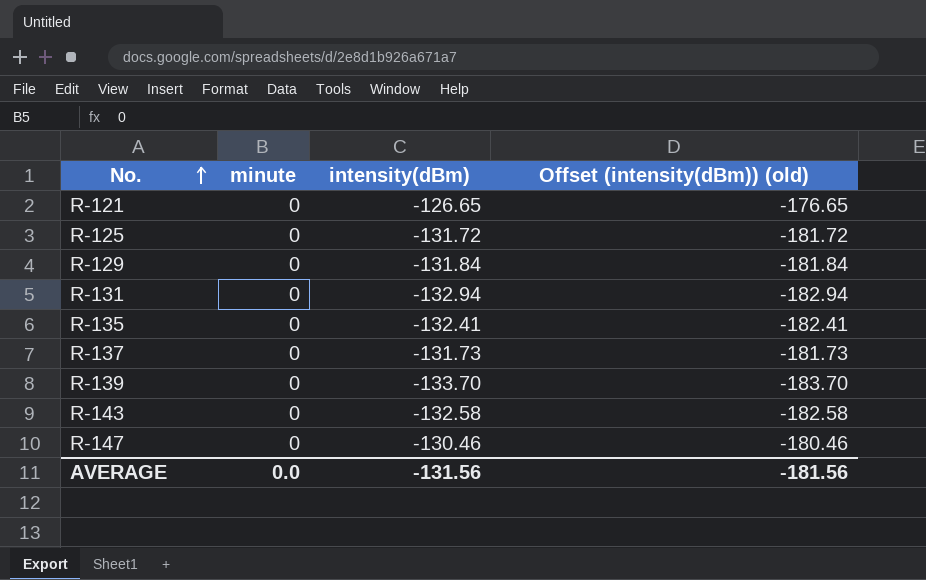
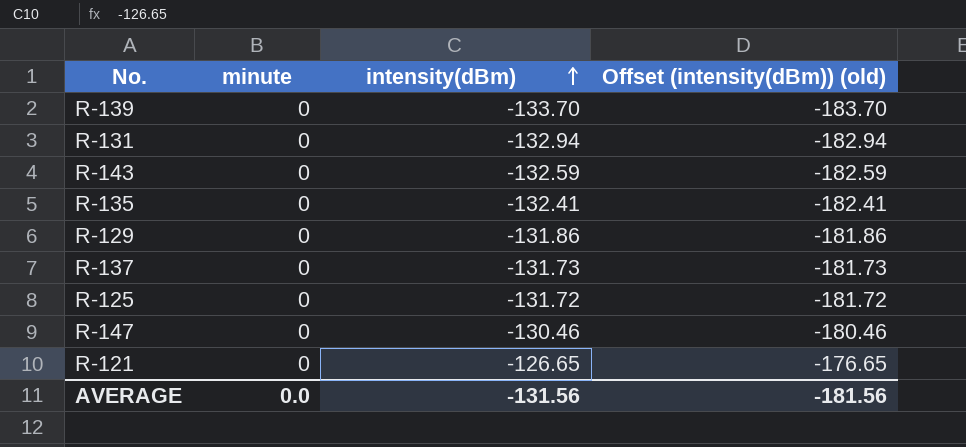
row order: No. ascending -> intensity(dBm) ascending
R-143 | intensity(dBm): -132.58 -> -132.59
R-143 | Offset (intensity(dBm)) (old): -182.58 -> -182.59
R-129 | intensity(dBm): -131.84 -> -131.86
R-129 | Offset (intensity(dBm)) (old): -181.84 -> -181.86

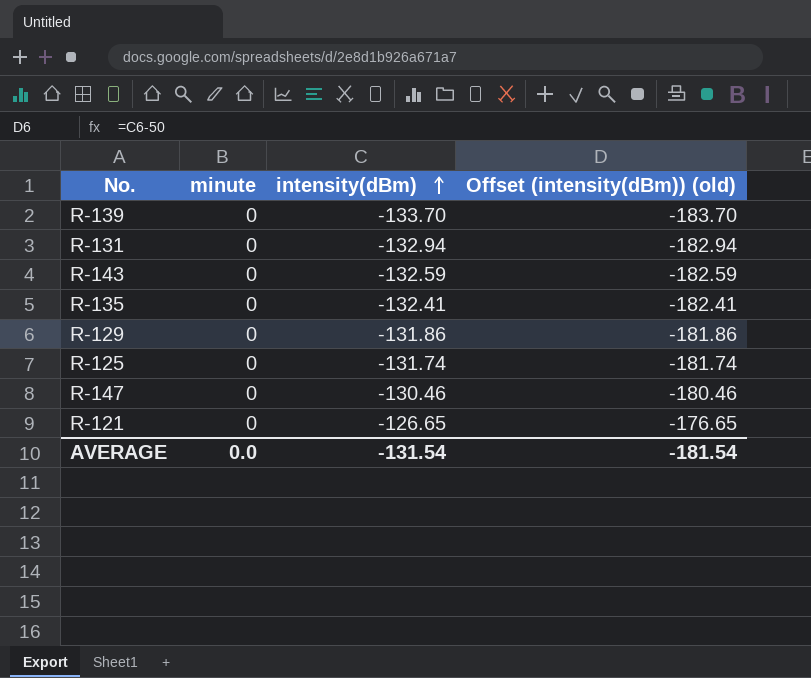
row R-137: 0 | -131.73 | -181.73 -> none
R-125 | intensity(dBm): -131.72 -> -131.74
R-125 | Offset (intensity(dBm)) (old): -181.72 -> -181.74
AVERAGE | intensity(dBm): -131.56 -> -131.54
AVERAGE | Offset (intensity(dBm)) (old): -181.56 -> -181.54

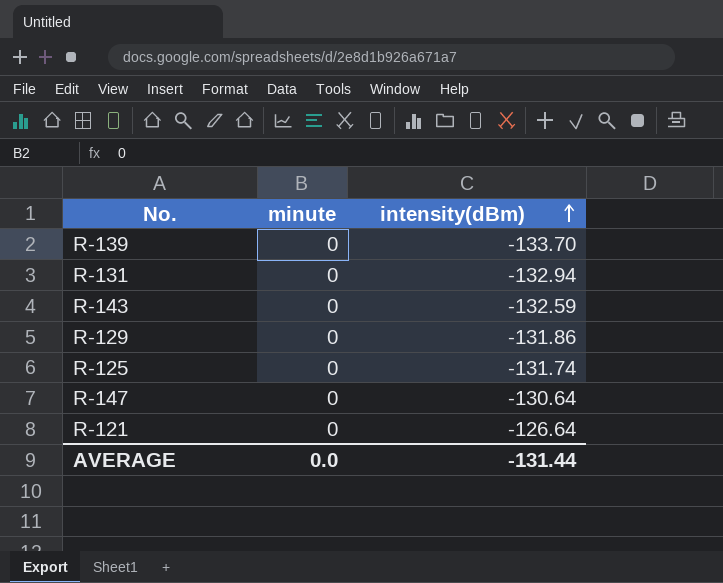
column Offset (intensity(dBm)) (old) | formula: [intensity(dBm)] - 50 -> none
row R-135: 0 | -132.41 | -182.41 -> none
R-147 | intensity(dBm): -130.46 -> -130.64
R-121 | intensity(dBm): -126.65 -> -126.64
AVERAGE | intensity(dBm): -131.54 -> -131.44

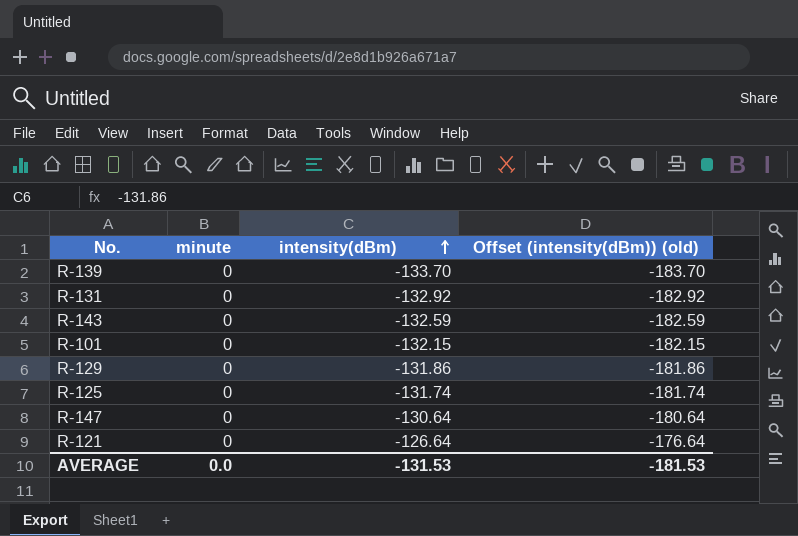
column Offset (intensity(dBm)) (old) | formula: none -> [intensity(dBm)] - 50
R-131 | intensity(dBm): -132.94 -> -132.92
row R-101: none -> 0 | -132.15 | -182.15
AVERAGE | intensity(dBm): -131.44 -> -131.53

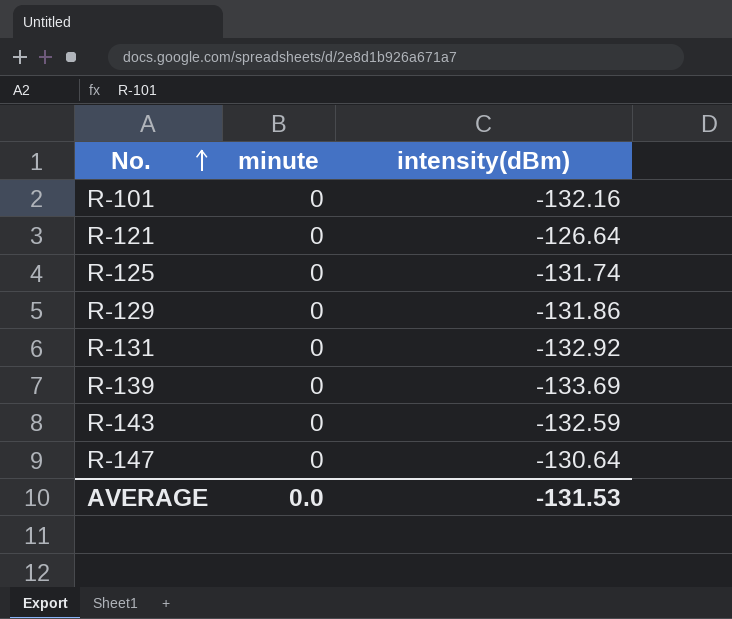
row order: intensity(dBm) ascending -> No. ascending
column Offset (intensity(dBm)) (old) | formula: [intensity(dBm)] - 50 -> none
R-101 | intensity(dBm): -132.15 -> -132.16
R-139 | intensity(dBm): -133.70 -> -133.69

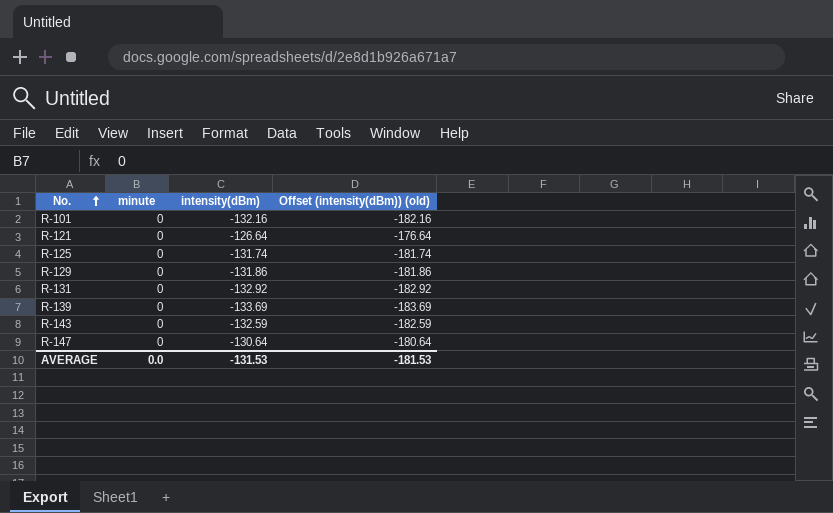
column Offset (intensity(dBm)) (old) | formula: none -> [intensity(dBm)] - 50

